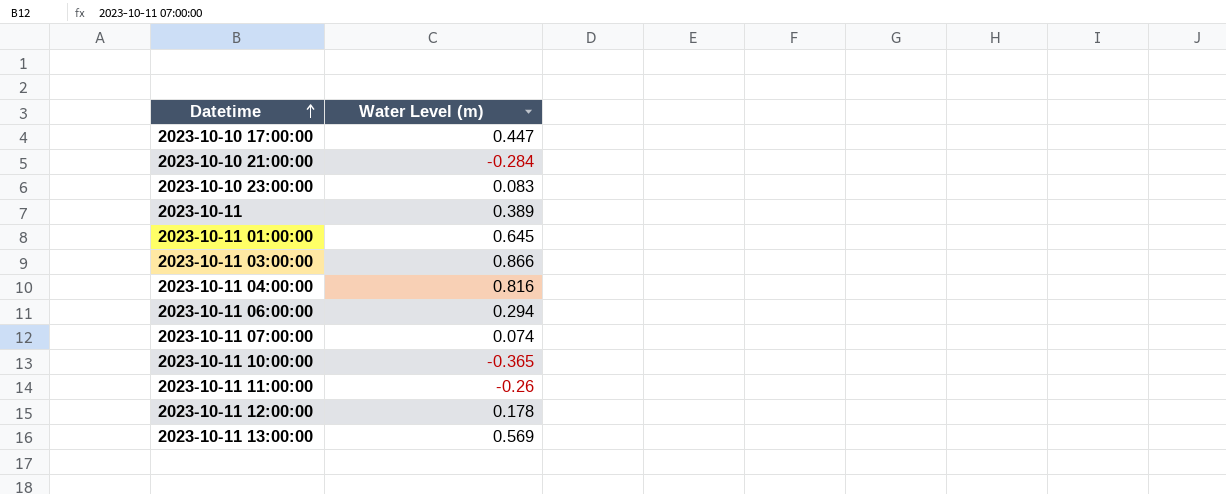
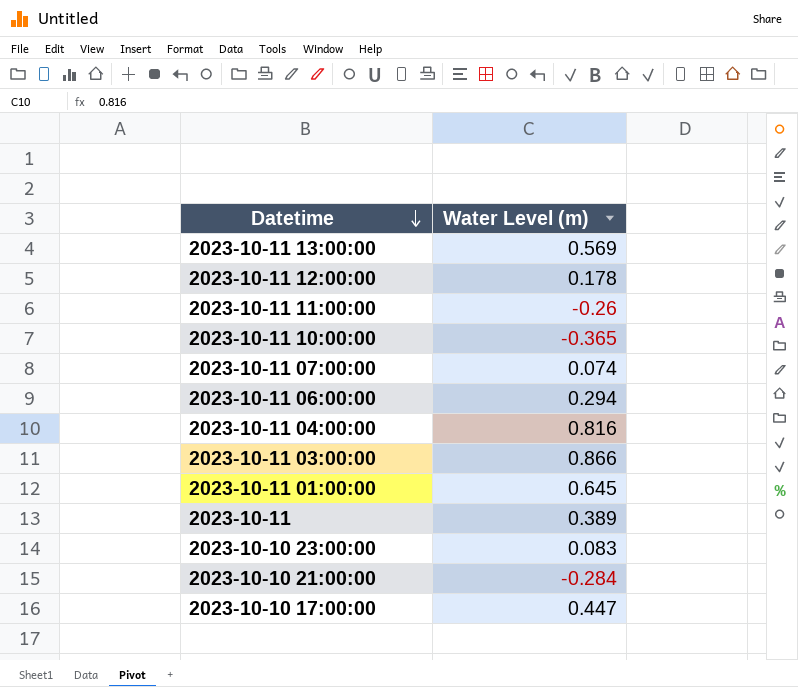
row order: Datetime ascending -> Datetime descending

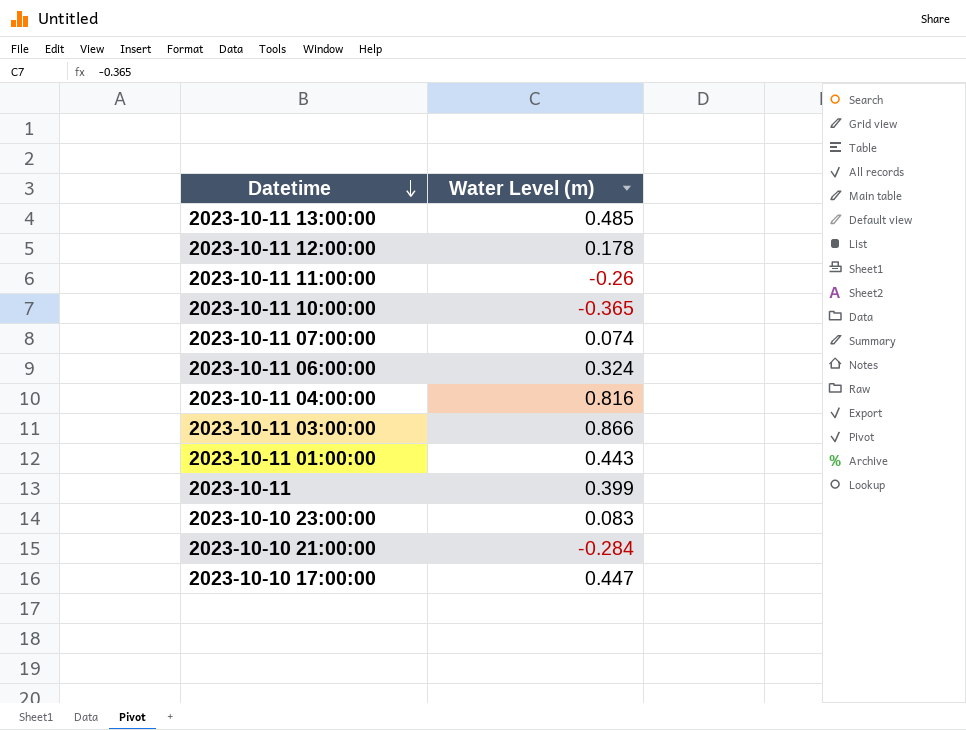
2023-10-11 13:00:00 | Water Level (m): 0.569 -> 0.485
2023-10-11 06:00:00 | Water Level (m): 0.294 -> 0.324
2023-10-11 01:00:00 | Water Level (m): 0.645 -> 0.443
2023-10-11 | Water Level (m): 0.389 -> 0.399

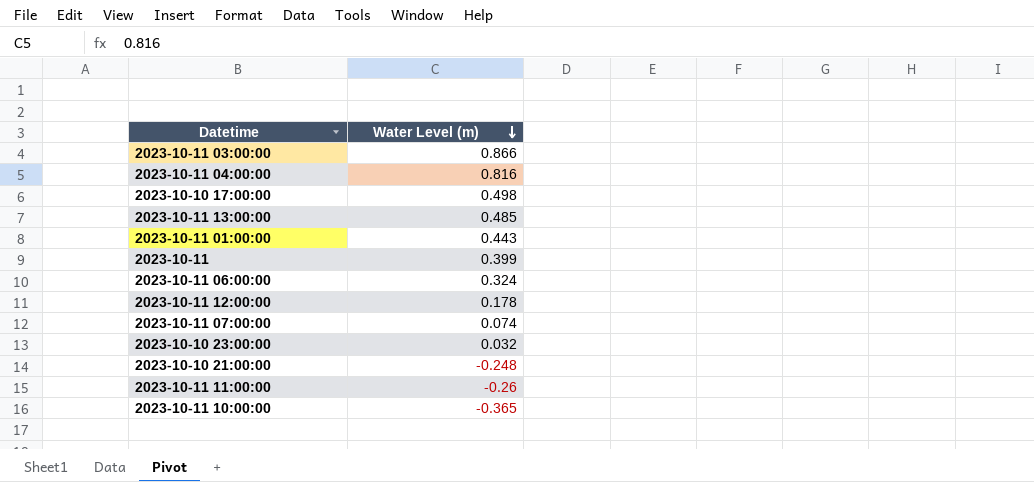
row order: Datetime descending -> Water Level (m) descending
2023-10-10 17:00:00 | Water Level (m): 0.447 -> 0.498
2023-10-10 23:00:00 | Water Level (m): 0.083 -> 0.032
2023-10-10 21:00:00 | Water Level (m): -0.284 -> -0.248

